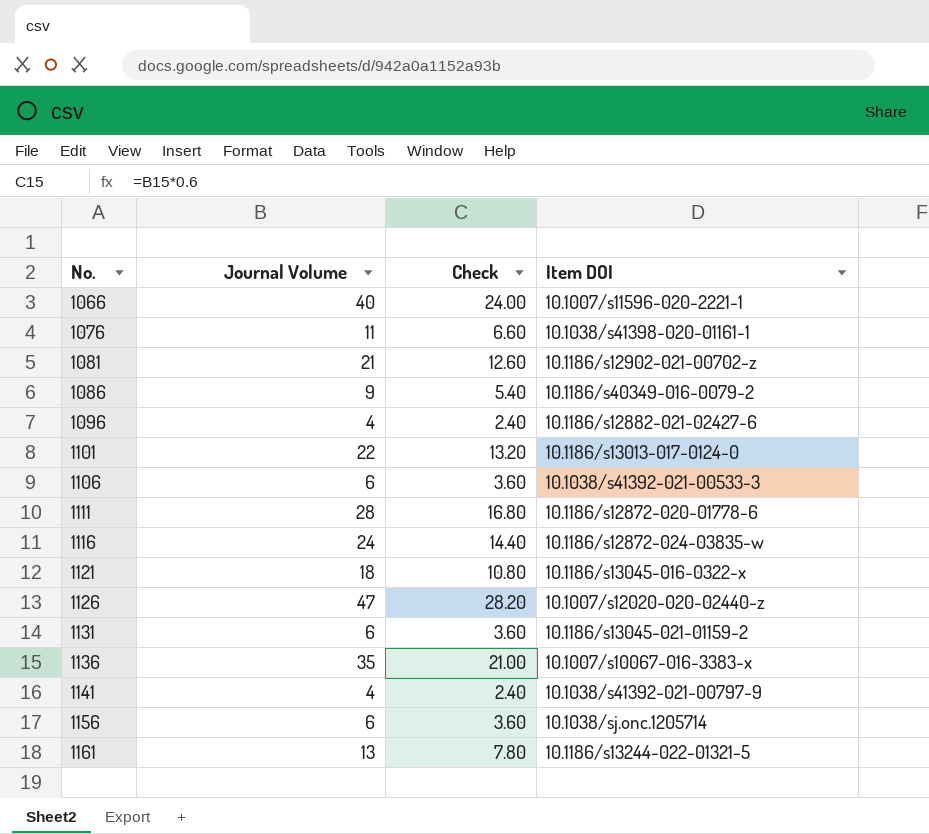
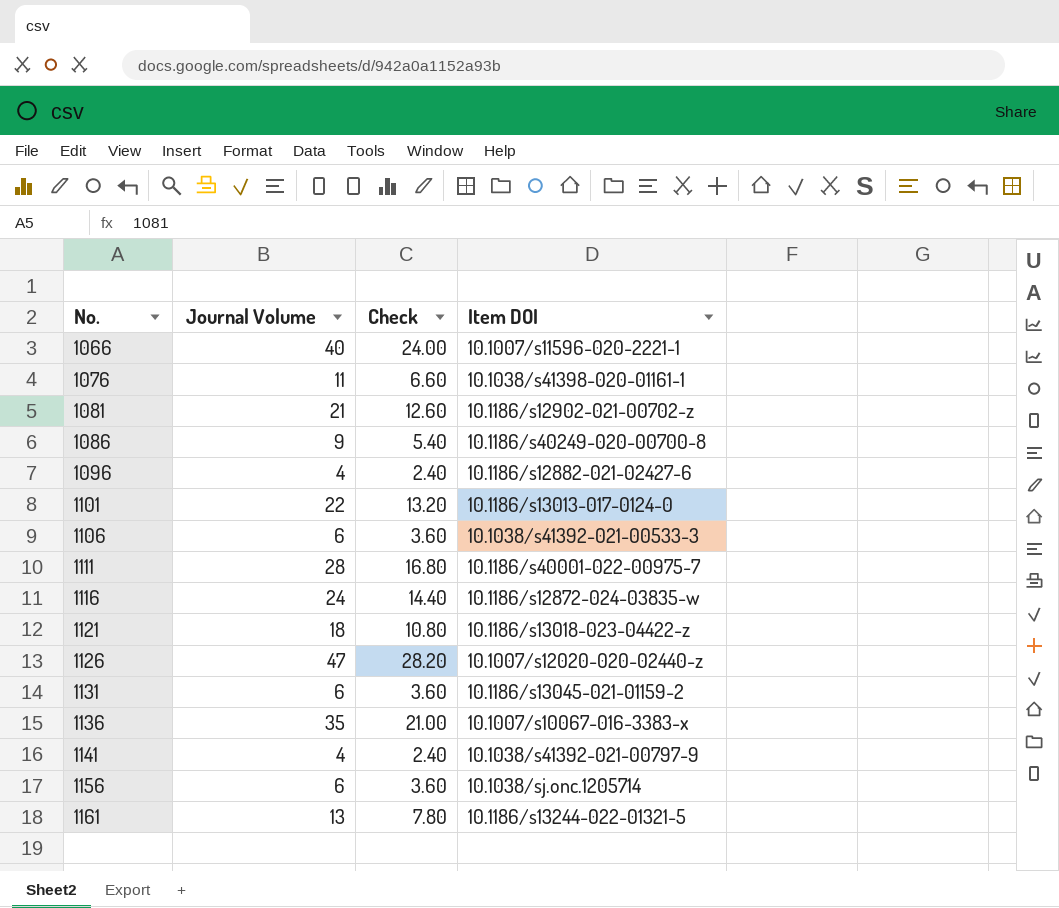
1086 | Item DOI: 10.1186/s40349-016-0079-2 -> 10.1186/s40249-020-00700-8
1111 | Item DOI: 10.1186/s12872-020-01778-6 -> 10.1186/s40001-022-00975-7
1121 | Item DOI: 10.1186/s13045-016-0322-x -> 10.1186/s13018-023-04422-z

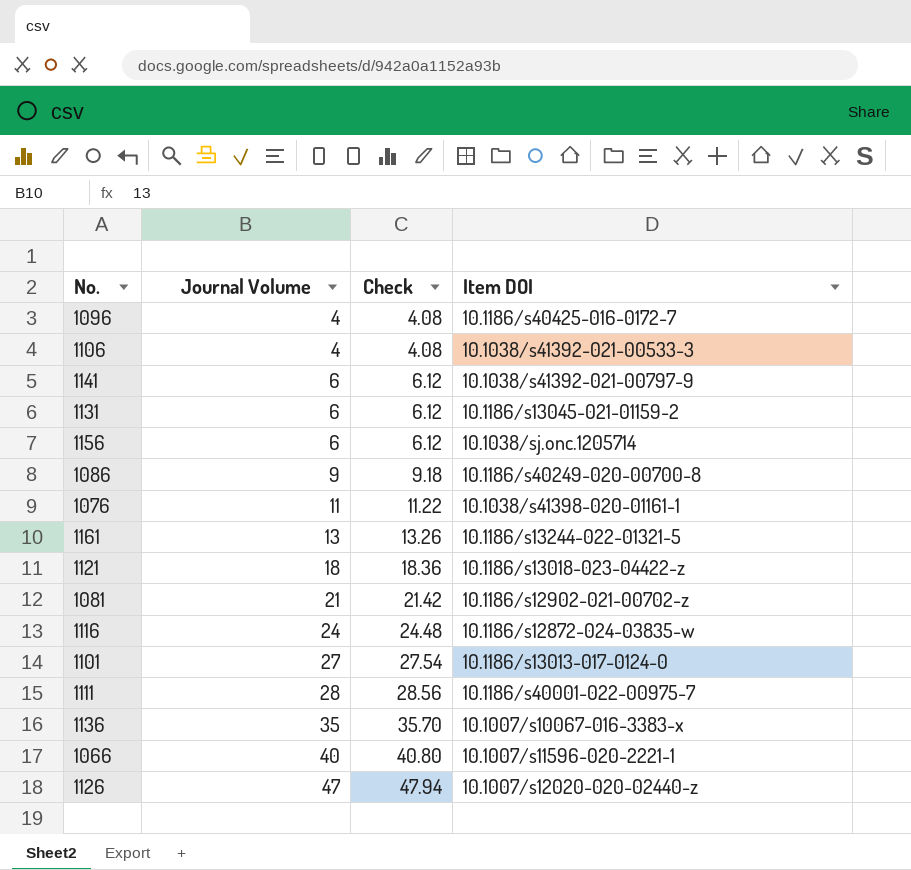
row order: No. ascending -> Journal Volume ascending
column Check | formula: [Journal Volume] * 0.6 -> [Journal Volume] * 1.02
1096 | Item DOI: 10.1186/s12882-021-02427-6 -> 10.1186/s40425-016-0172-7
1106 | Journal Volume: 6 -> 4
1141 | Journal Volume: 4 -> 6
1101 | Journal Volume: 22 -> 27

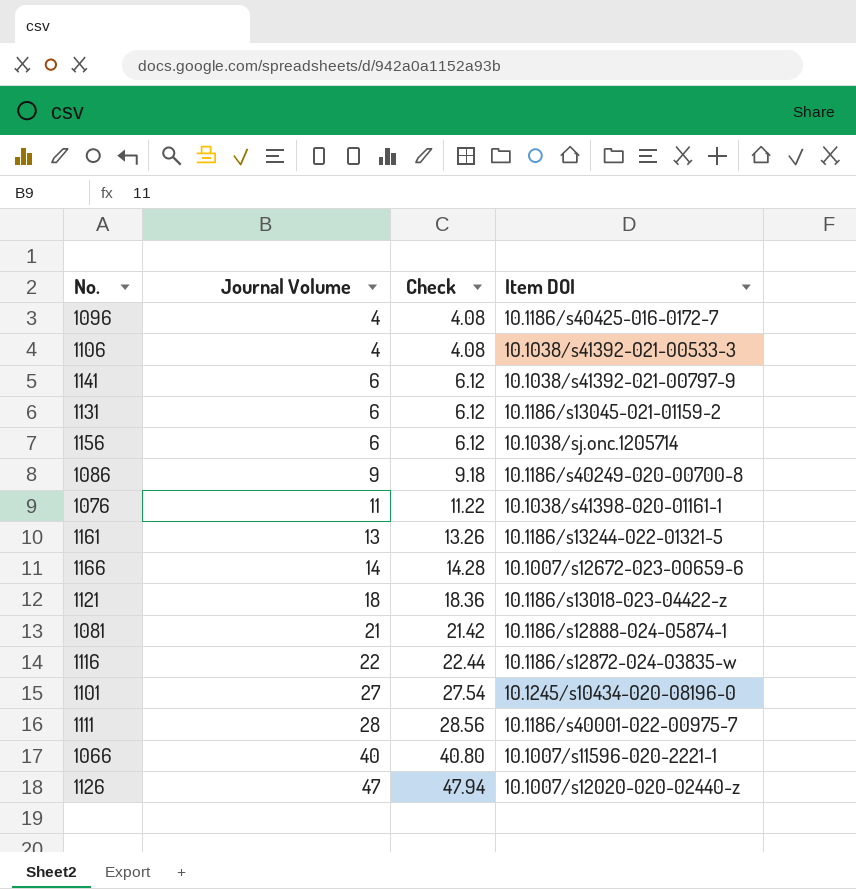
row 1136: 35 | 35.70 | 10.1007/s10067-016-3383-x -> none
row 1166: none -> 14 | 14.28 | 10.1007/s12672-023-00659-6
1081 | Item DOI: 10.1186/s12902-021-00702-z -> 10.1186/s12888-024-05874-1
1116 | Journal Volume: 24 -> 22
1116 | Check: 24.48 -> 22.44
1101 | Item DOI: 10.1186/s13013-017-0124-0 -> 10.1245/s10434-020-08196-0

